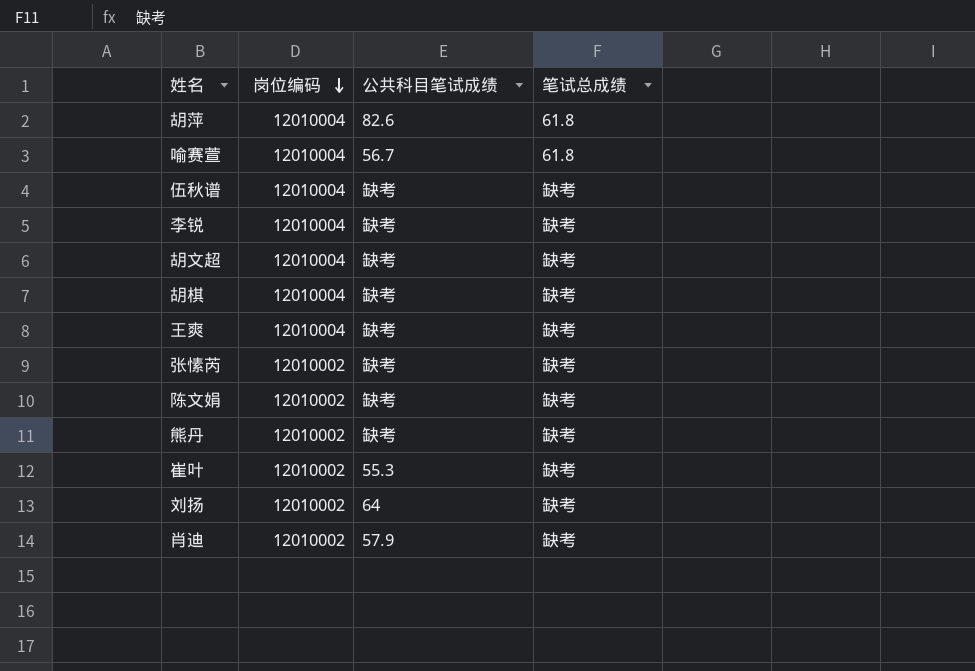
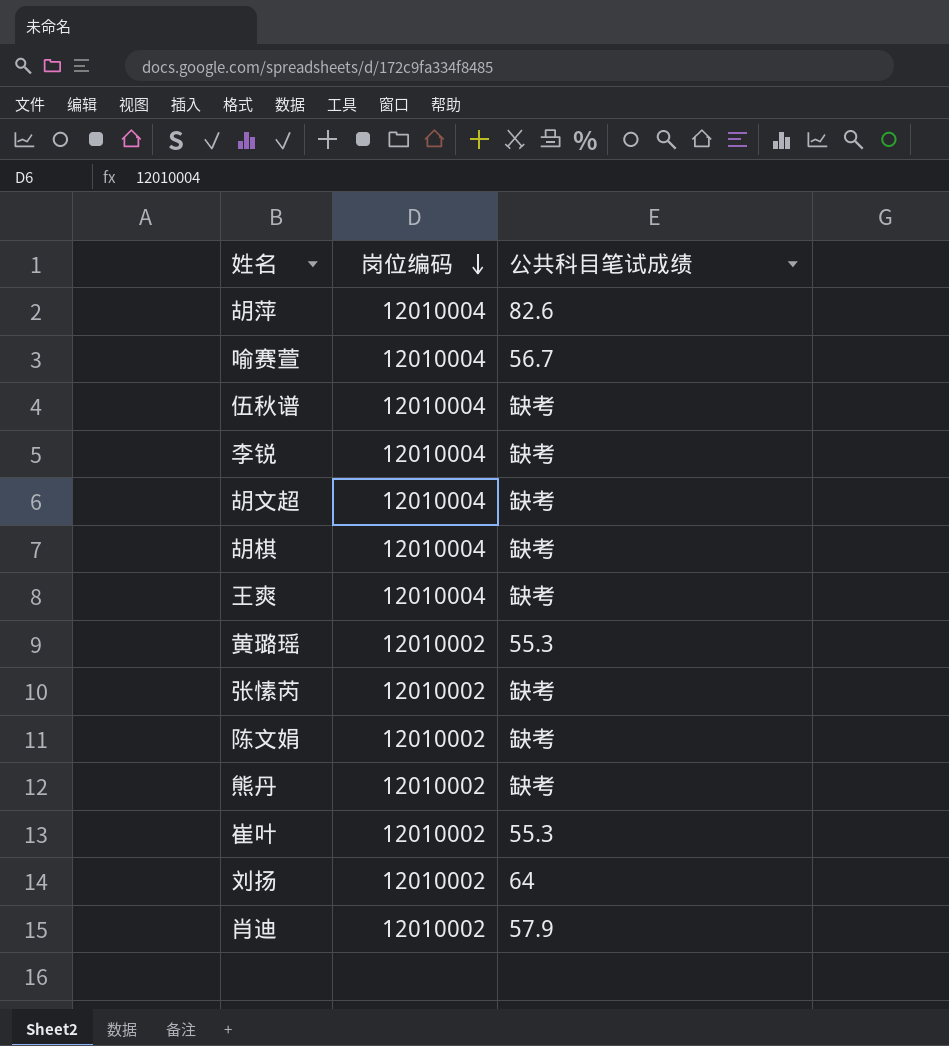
column 笔试总成绩 | position: 4 -> none
row 黄璐瑶: none -> 12010002 | 55.3

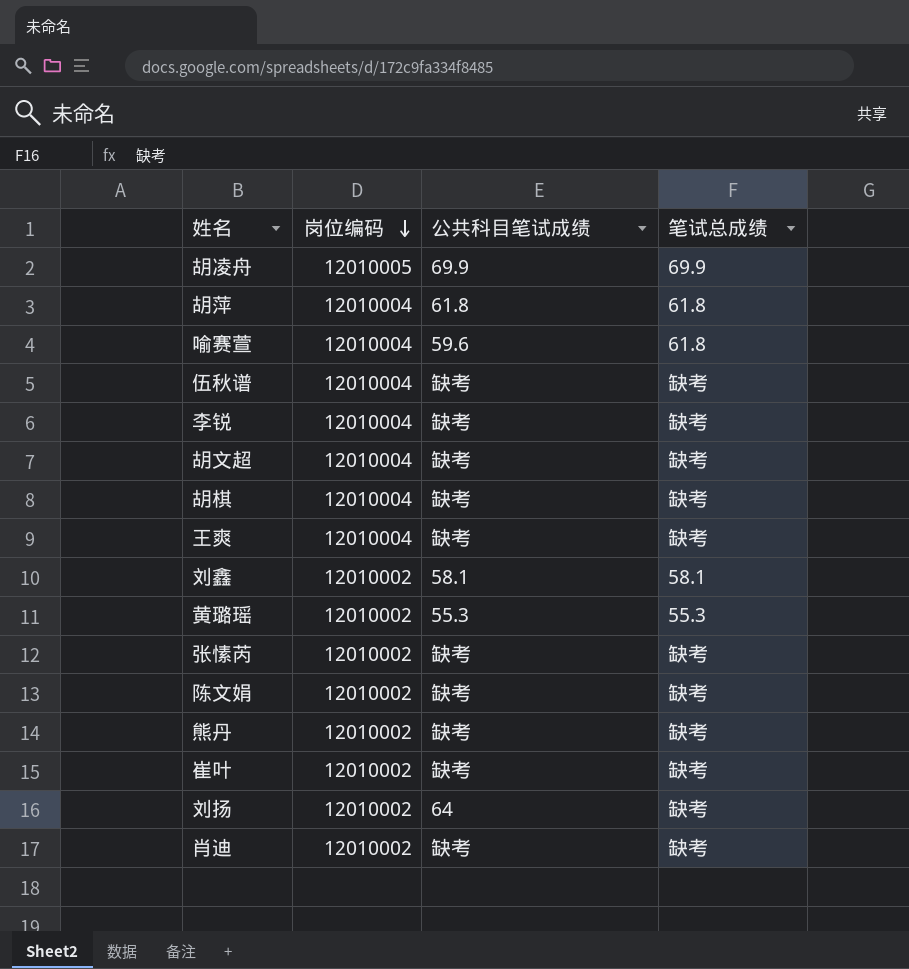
column 笔试总成绩 | position: none -> 4
row 胡凌舟: none -> 12010005 | 69.9 | 69.9
胡萍 | 公共科目笔试成绩: 82.6 -> 61.8
喻赛萱 | 公共科目笔试成绩: 56.7 -> 59.6
row 刘鑫: none -> 12010002 | 58.1 | 58.1
崔叶 | 公共科目笔试成绩: 55.3 -> 缺考
肖迪 | 公共科目笔试成绩: 57.9 -> 缺考

